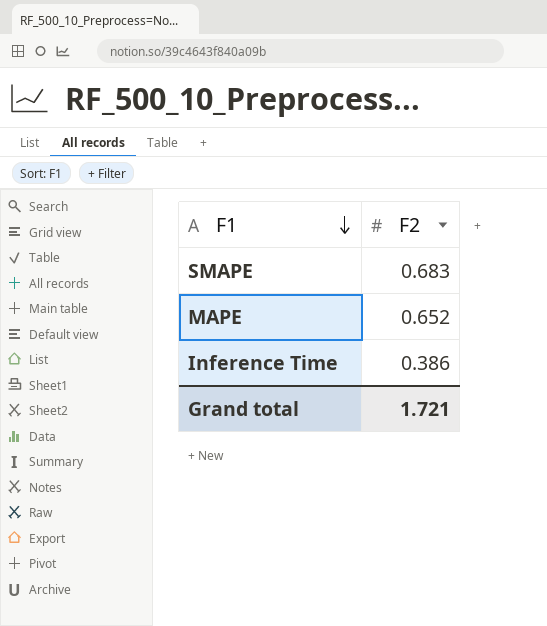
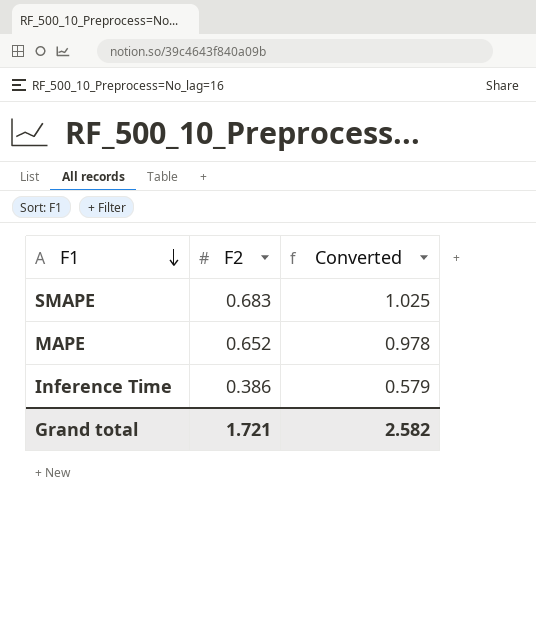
column Converted | formula: none -> [F2] * 1.5

